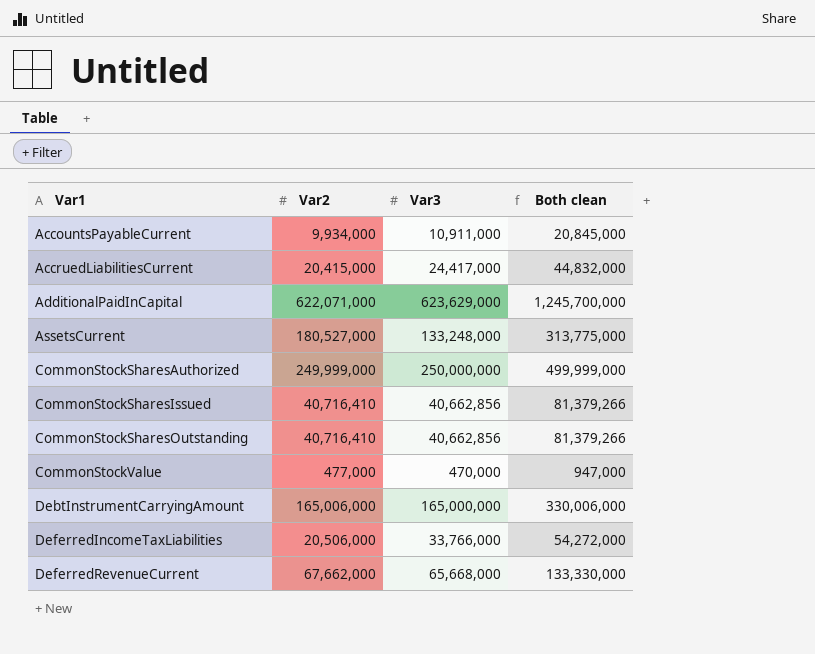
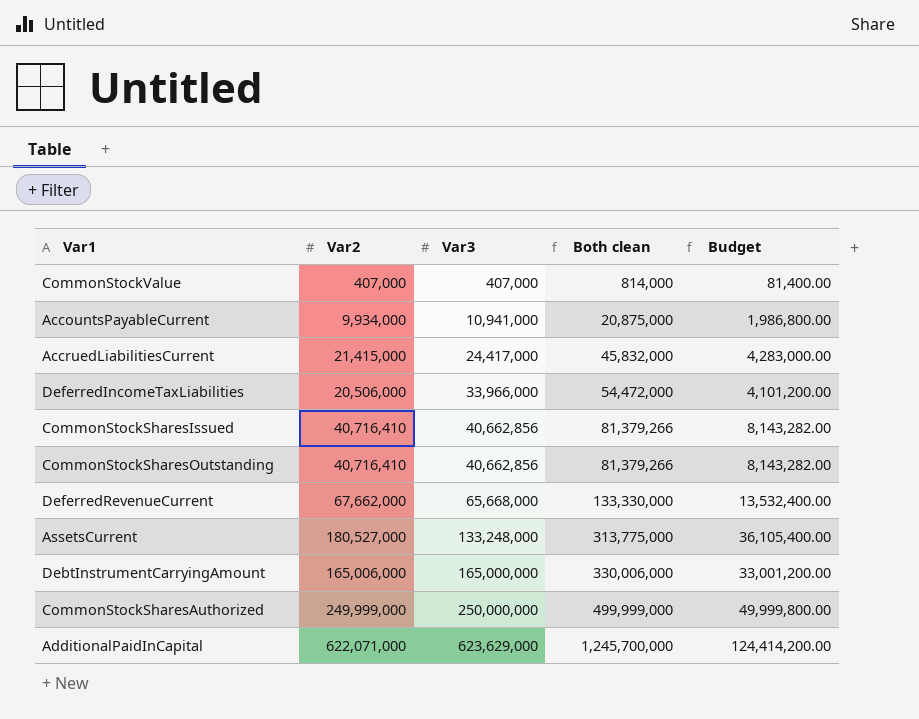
row order: Var1 ascending -> Var3 ascending
column Budget | formula: none -> [Var2] * 0.2
CommonStockValue | Var2: 477,000 -> 407,000
CommonStockValue | Var3: 470,000 -> 407,000
CommonStockValue | Both clean: 947,000 -> 814,000
AccountsPayableCurrent | Var3: 10,911,000 -> 10,941,000
AccountsPayableCurrent | Both clean: 20,845,000 -> 20,875,000
AccruedLiabilitiesCurrent | Var2: 20,415,000 -> 21,415,000
AccruedLiabilitiesCurrent | Both clean: 44,832,000 -> 45,832,000
DeferredIncomeTaxLiabilities | Var3: 33,766,000 -> 33,966,000
DeferredIncomeTaxLiabilities | Both clean: 54,272,000 -> 54,472,000

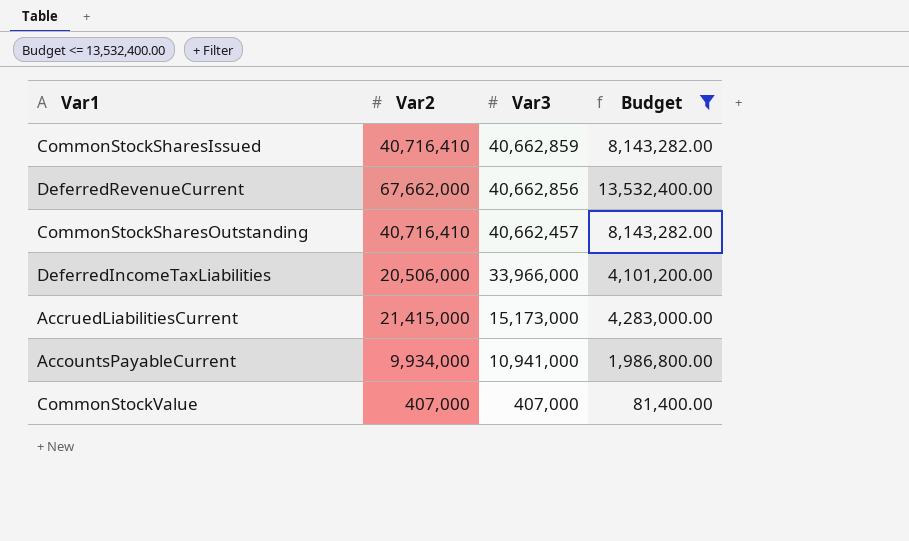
filter: none -> Budget <= 13,532,400.00
row order: Var3 ascending -> Var3 descending
column Both clean | formula: [Var2] + [Var3] -> none
CommonStockSharesIssued | Var3: 40,662,856 -> 40,662,859
DeferredRevenueCurrent | Var3: 65,668,000 -> 40,662,856
CommonStockSharesOutstanding | Var3: 40,662,856 -> 40,662,457
AccruedLiabilitiesCurrent | Var3: 24,417,000 -> 15,173,000

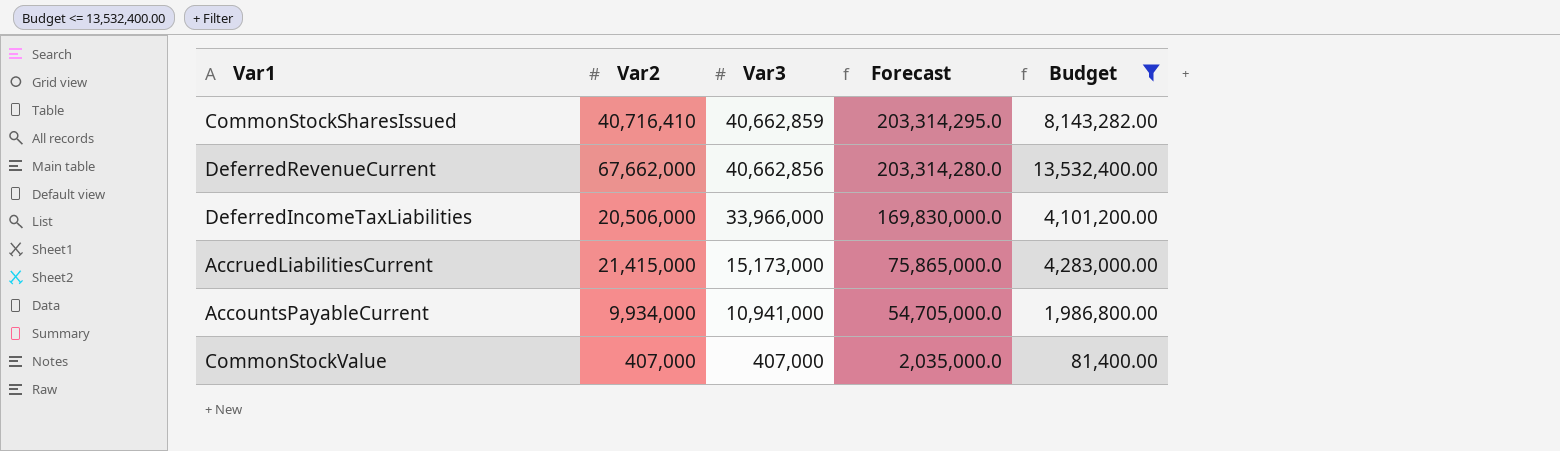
column Forecast | formula: none -> [Var3] * 5
row CommonStockSharesOutstanding: 40,716,410 | 40,662,457 | 8,143,282.00 -> none

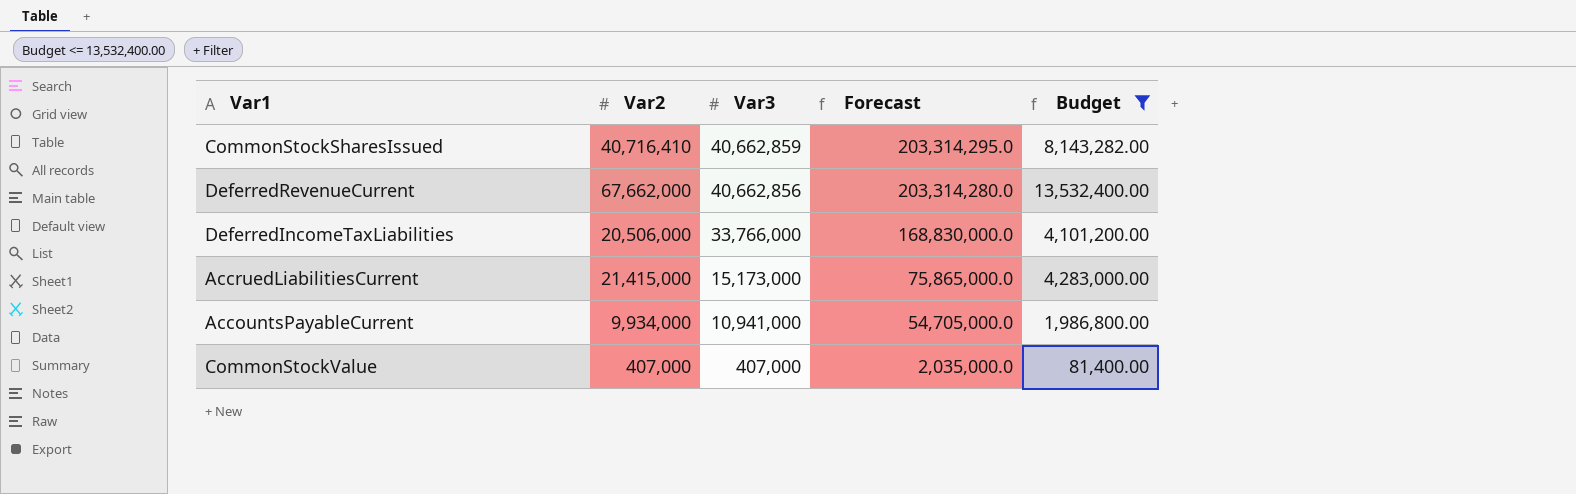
DeferredIncomeTaxLiabilities | Var3: 33,966,000 -> 33,766,000
DeferredIncomeTaxLiabilities | Forecast: 169,830,000.0 -> 168,830,000.0

